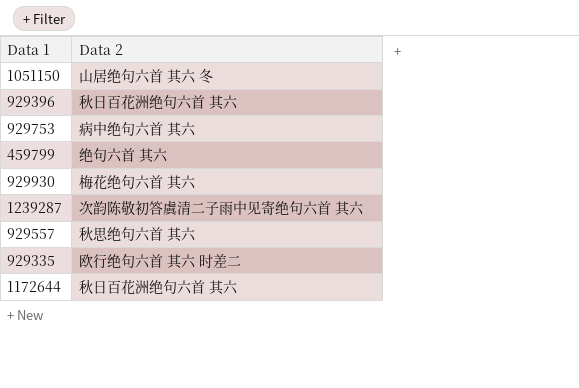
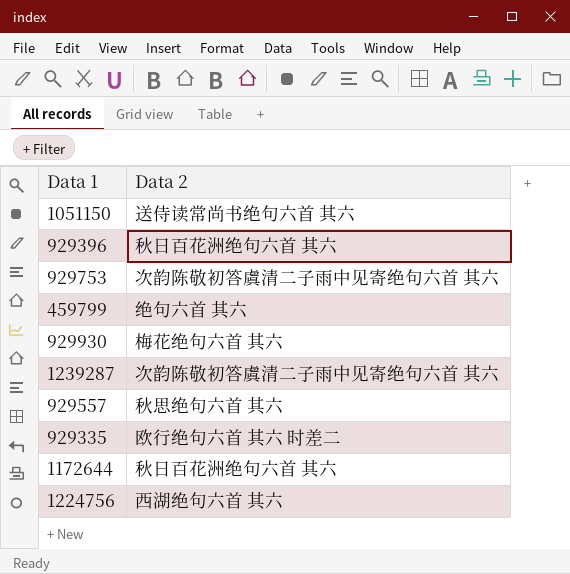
1051150 | Data 2: 山居绝句六首 其六 冬 -> 送侍读常尚书绝句六首 其六
929753 | Data 2: 病中绝句六首 其六 -> 次韵陈敬初答虞清二子雨中见寄绝句六首 其六
row 1224756: none -> 西湖绝句六首 其六

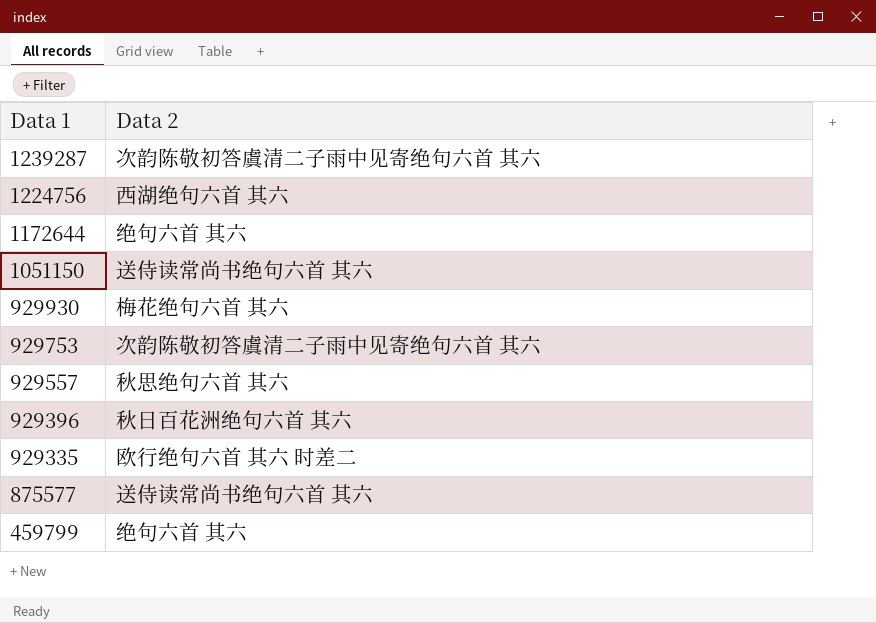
row order: none -> Data 1 descending
1172644 | Data 2: 秋日百花洲绝句六首 其六 -> 绝句六首 其六
row 875577: none -> 送侍读常尚书绝句六首 其六

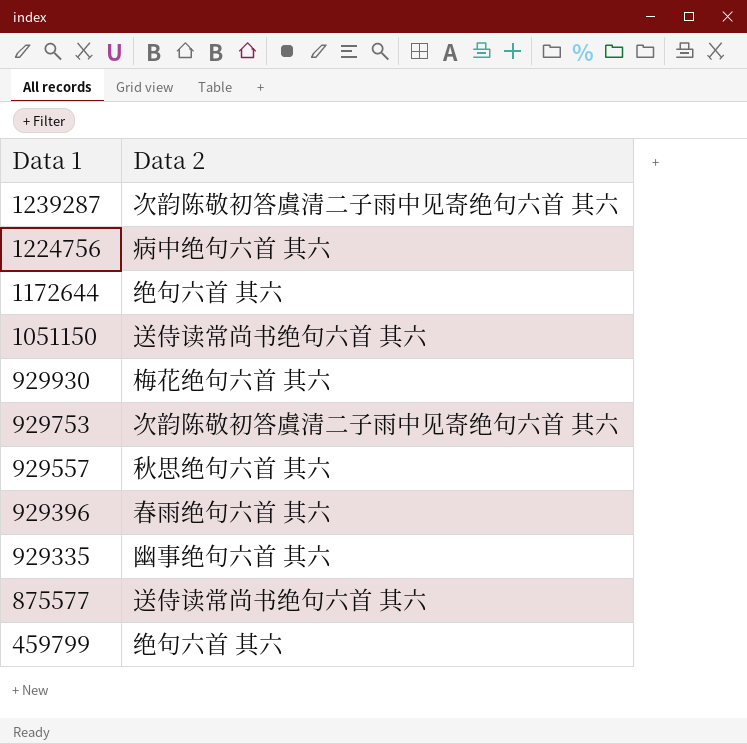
1224756 | Data 2: 西湖绝句六首 其六 -> 病中绝句六首 其六
929396 | Data 2: 秋日百花洲绝句六首 其六 -> 春雨绝句六首 其六
929335 | Data 2: 欧行绝句六首 其六 时差二 -> 幽事绝句六首 其六

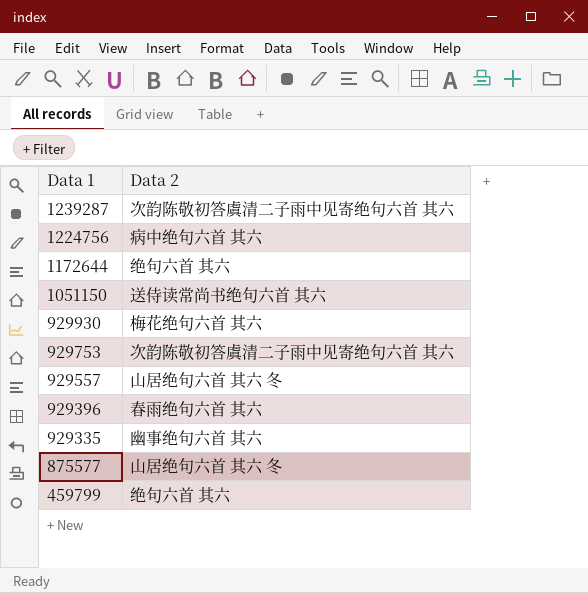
929557 | Data 2: 秋思绝句六首 其六 -> 山居绝句六首 其六 冬
875577 | Data 2: 送侍读常尚书绝句六首 其六 -> 山居绝句六首 其六 冬

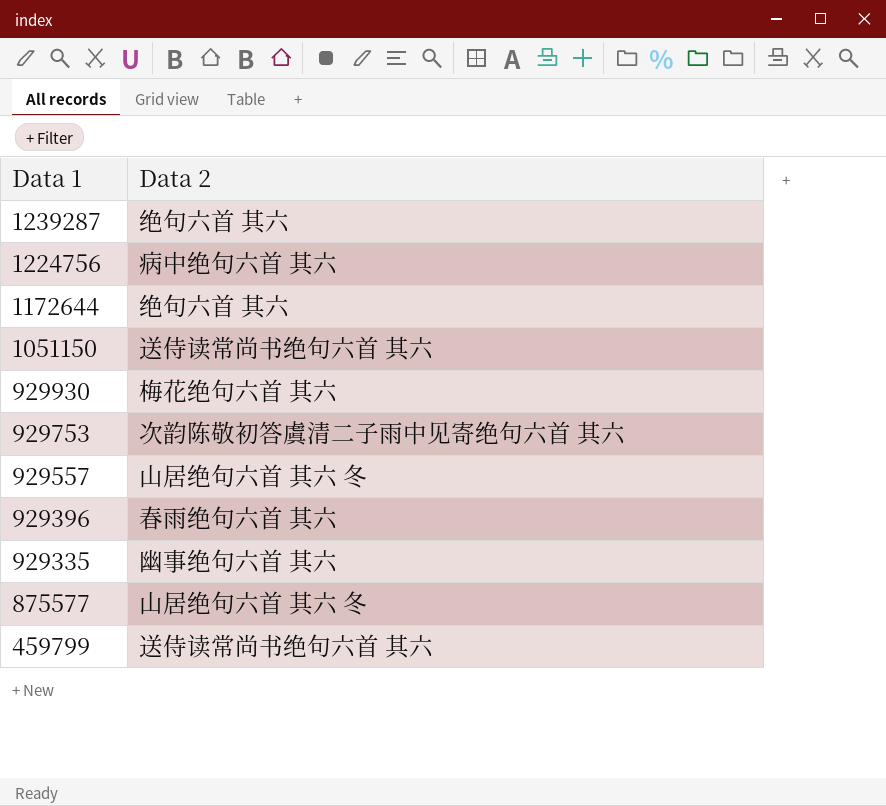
1239287 | Data 2: 次韵陈敬初答虞清二子雨中见寄绝句六首 其六 -> 绝句六首 其六
459799 | Data 2: 绝句六首 其六 -> 送侍读常尚书绝句六首 其六

